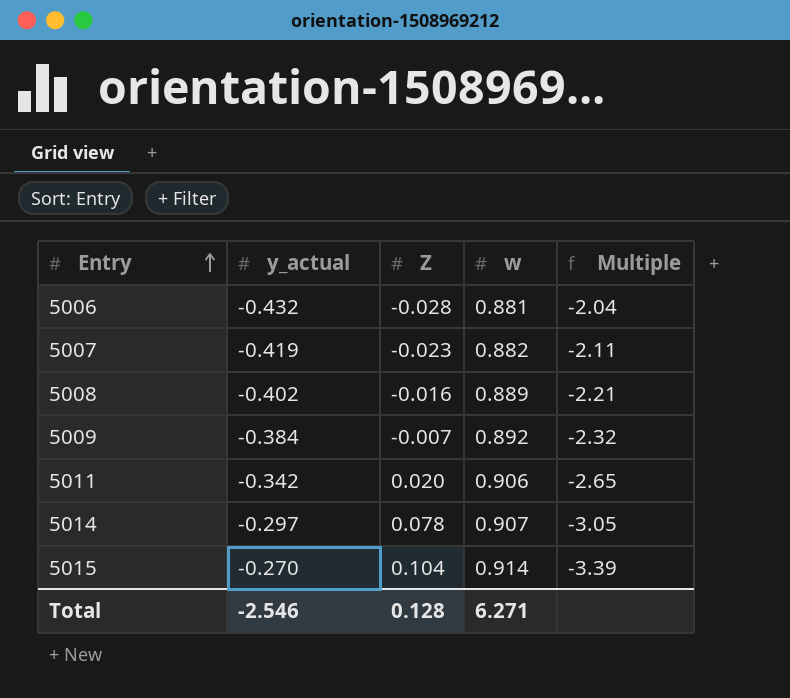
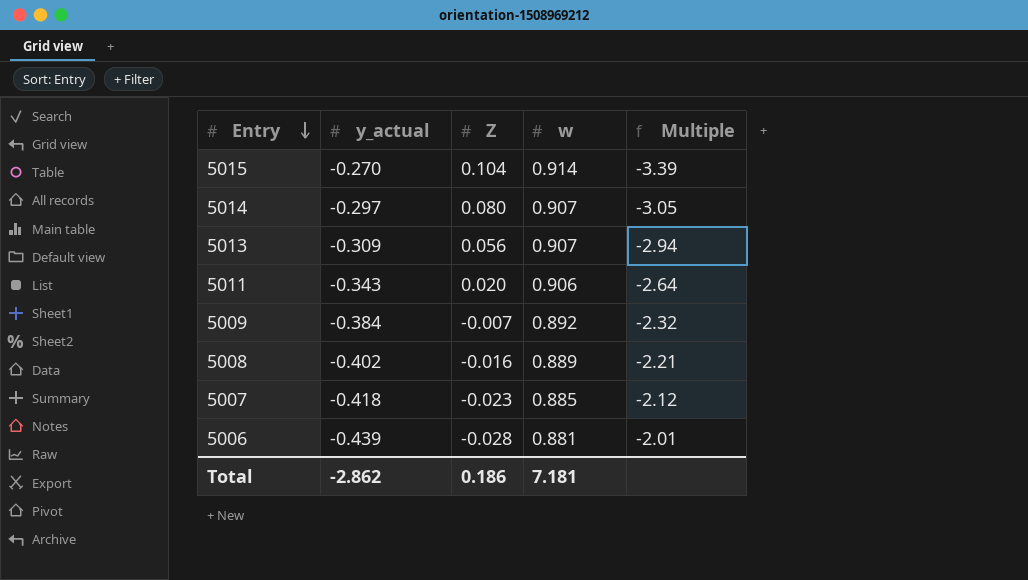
row order: Entry ascending -> Entry descending
5014 | Z: 0.078 -> 0.080
row 5013: none -> -0.309 | 0.056 | 0.907 | -2.94
5011 | y_actual: -0.342 -> -0.343
5011 | Multiple: -2.65 -> -2.64
5007 | y_actual: -0.419 -> -0.418
5007 | w: 0.882 -> 0.885
5007 | Multiple: -2.11 -> -2.12
5006 | y_actual: -0.432 -> -0.439
5006 | Multiple: -2.04 -> -2.01
Total | y_actual: -2.546 -> -2.862
Total | Z: 0.128 -> 0.186
Total | w: 6.271 -> 7.181

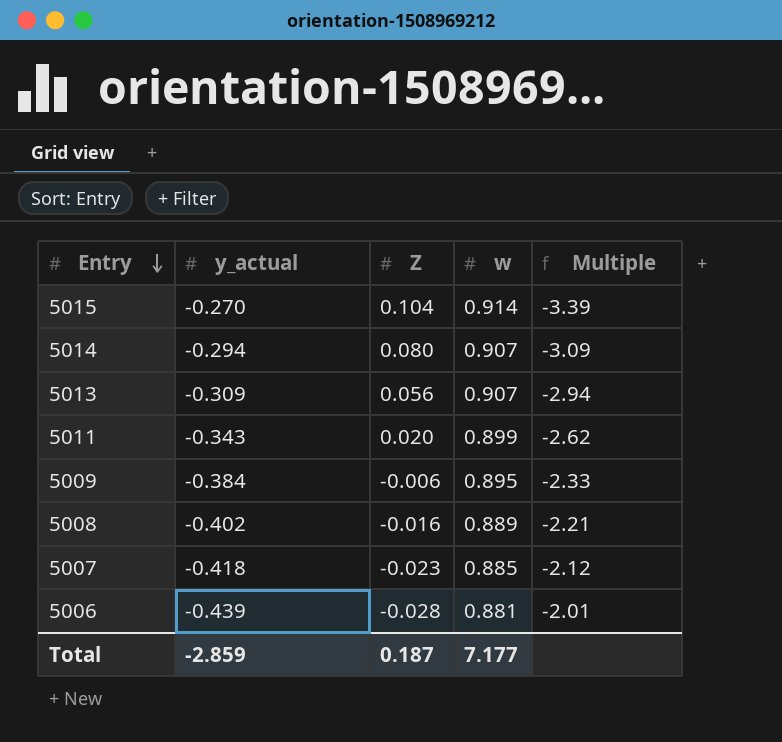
5014 | y_actual: -0.297 -> -0.294
5014 | Multiple: -3.05 -> -3.09
5011 | w: 0.906 -> 0.899
5011 | Multiple: -2.64 -> -2.62
5009 | Z: -0.007 -> -0.006
5009 | w: 0.892 -> 0.895
5009 | Multiple: -2.32 -> -2.33
Total | y_actual: -2.862 -> -2.859
Total | Z: 0.186 -> 0.187
Total | w: 7.181 -> 7.177

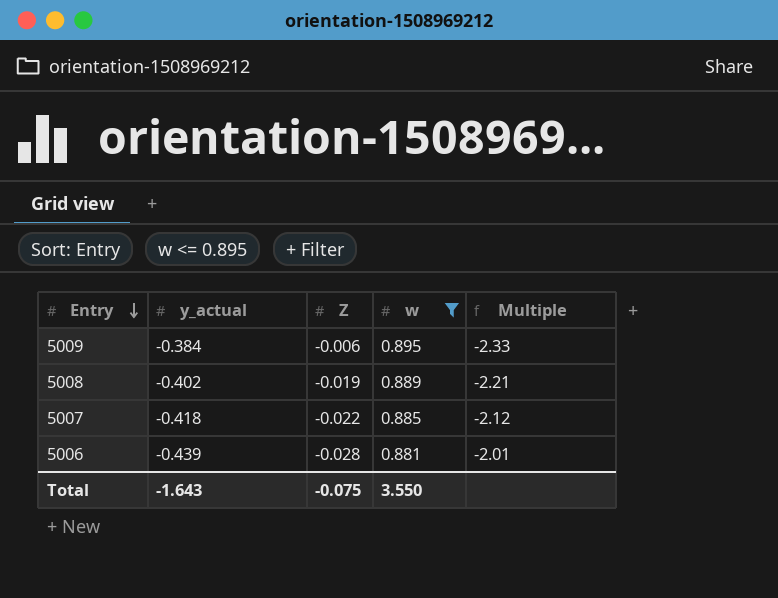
filter: none -> w <= 0.895
5008 | Z: -0.016 -> -0.019
5007 | Z: -0.023 -> -0.022
Total | y_actual: -2.859 -> -1.643
Total | Z: 0.187 -> -0.075
Total | w: 7.177 -> 3.550

